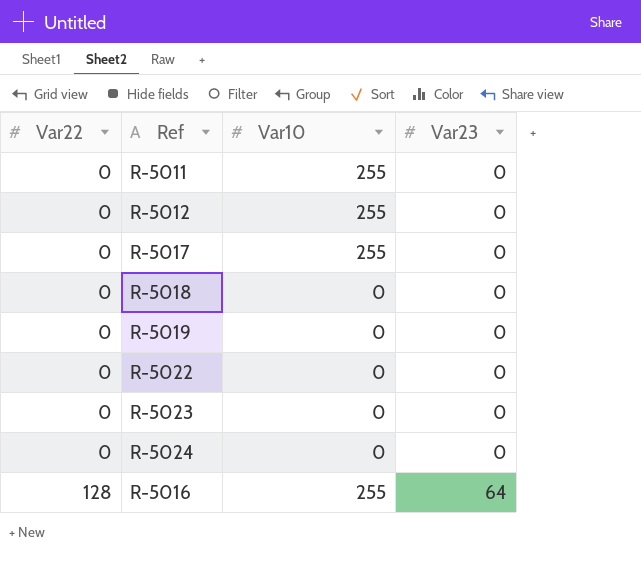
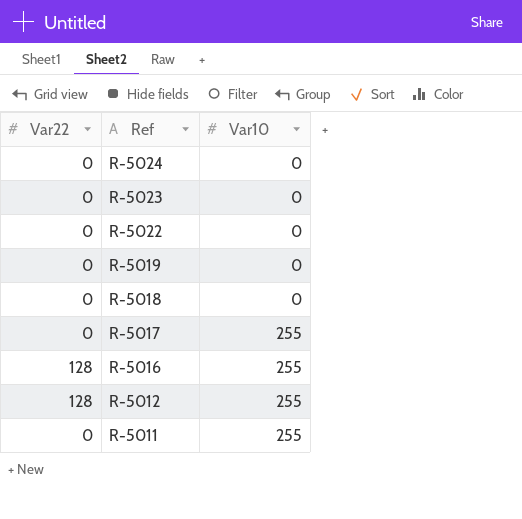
row order: Var22 ascending -> Ref descending
column Var23 | position: 4 -> none
R-5012 | Var22: 0 -> 128

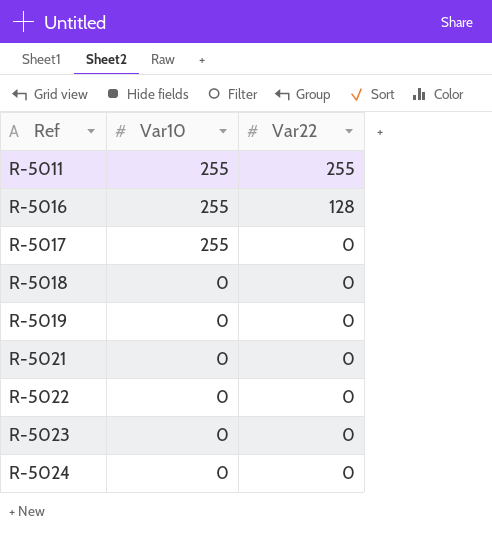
row order: Ref descending -> Ref ascending
column Var22 | position: 1 -> 3
row R-5012: 128 | 255 -> none
R-5011 | Var22: 0 -> 255
row R-5021: none -> 0 | 0

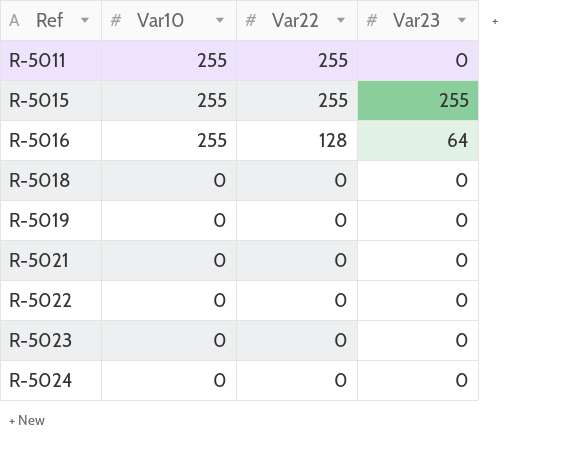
column Var23 | position: none -> 4
row R-5017: 255 | 0 -> none
row R-5015: none -> 255 | 255 | 255

